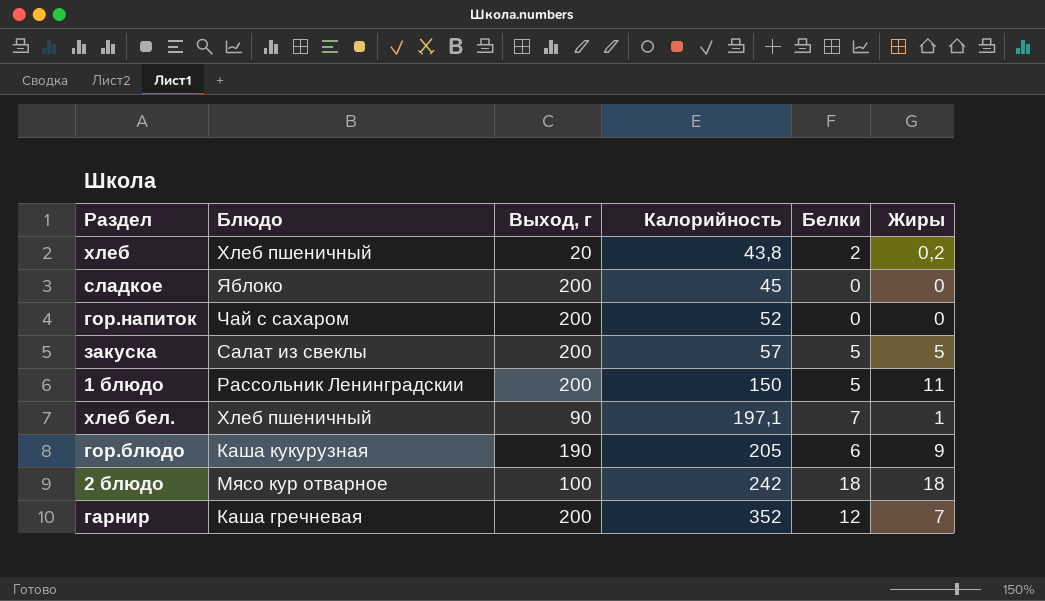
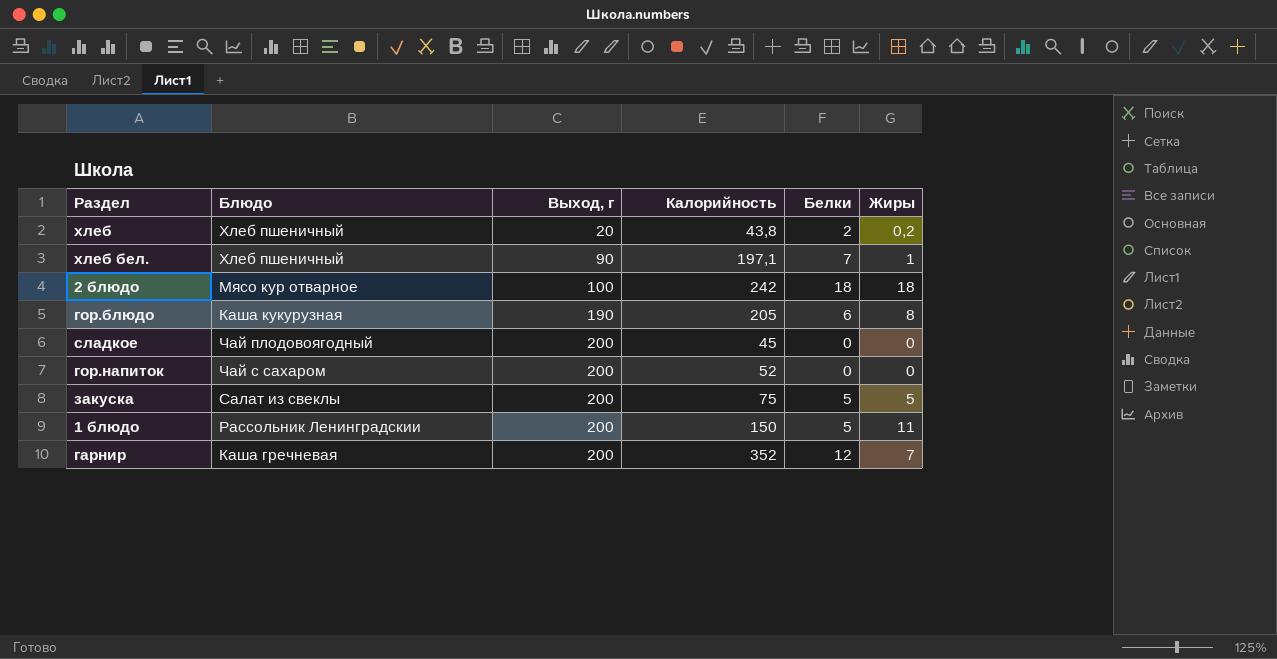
row order: Калорийность ascending -> Выход, г ascending
гор.блюдо | Жиры: 9 -> 8
сладкое | Блюдо: Яблоко -> Чай плодовоягодный
закуска | Калорийность: 57 -> 75

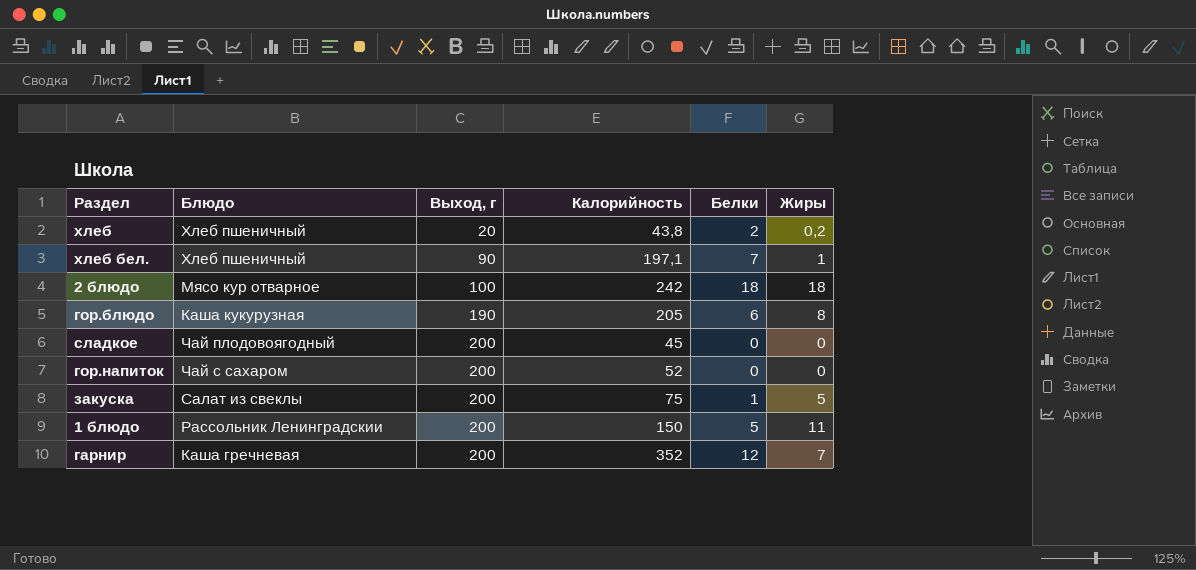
закуска | Белки: 5 -> 1

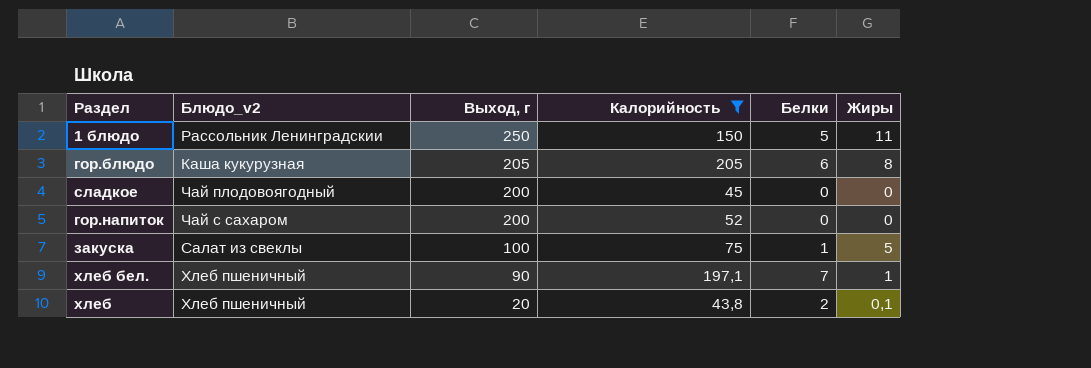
filter: none -> Калорийность <= 205
row order: Выход, г ascending -> Выход, г descending
column name: Блюдо -> Блюдо_v2
1 блюдо | Выход, г: 200 -> 250
гор.блюдо | Выход, г: 190 -> 205
закуска | Выход, г: 200 -> 100
хлеб | Жиры: 0,2 -> 0,1

